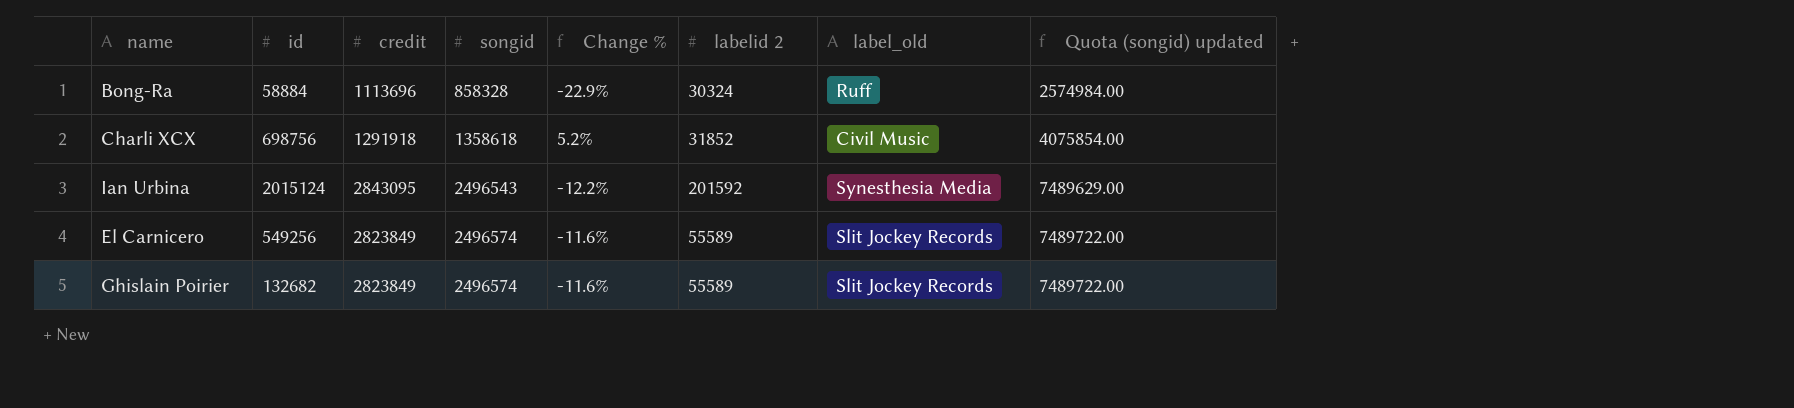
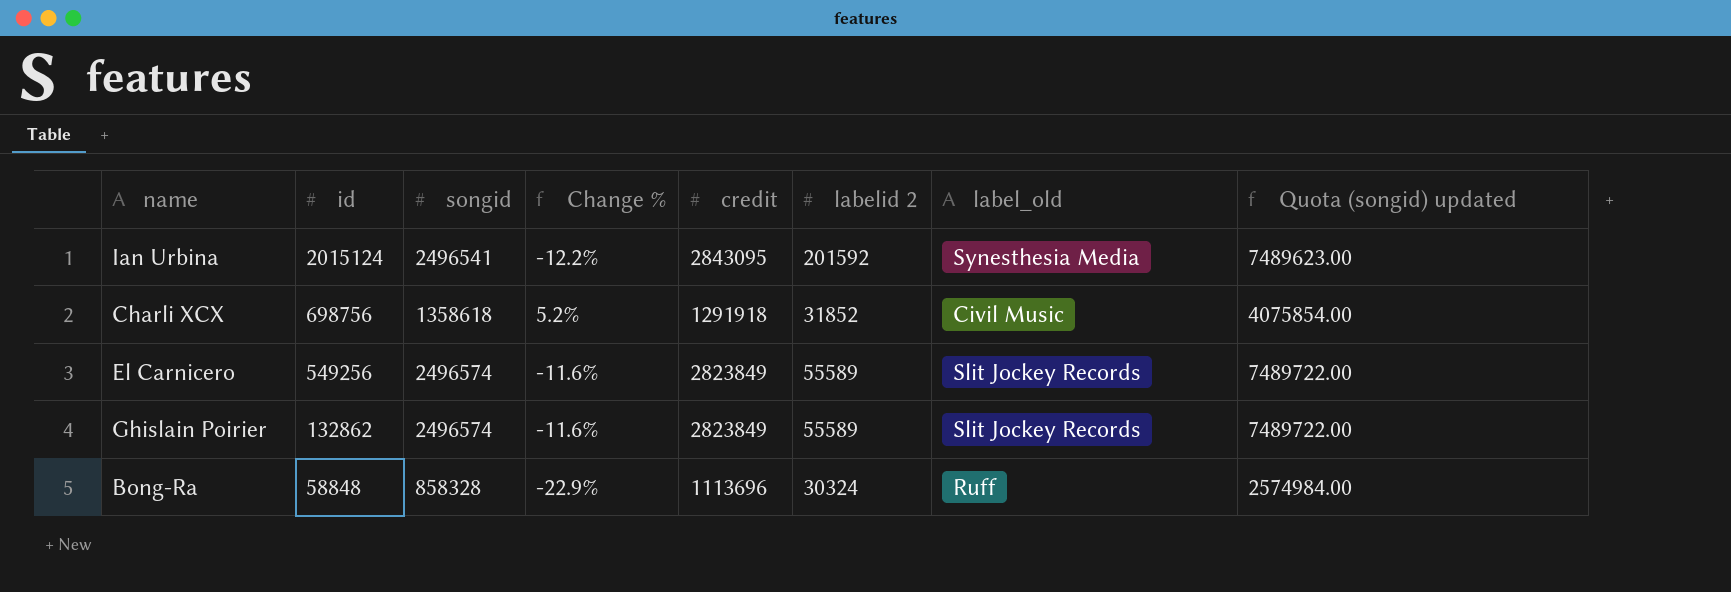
row order: songid ascending -> id descending
column credit | position: 3 -> 5
Ian Urbina | songid: 2496543 -> 2496541
Ian Urbina | Quota (songid) updated: 7489629.00 -> 7489623.00
Ghislain Poirier | id: 132682 -> 132862
Bong‐Ra | id: 58884 -> 58848

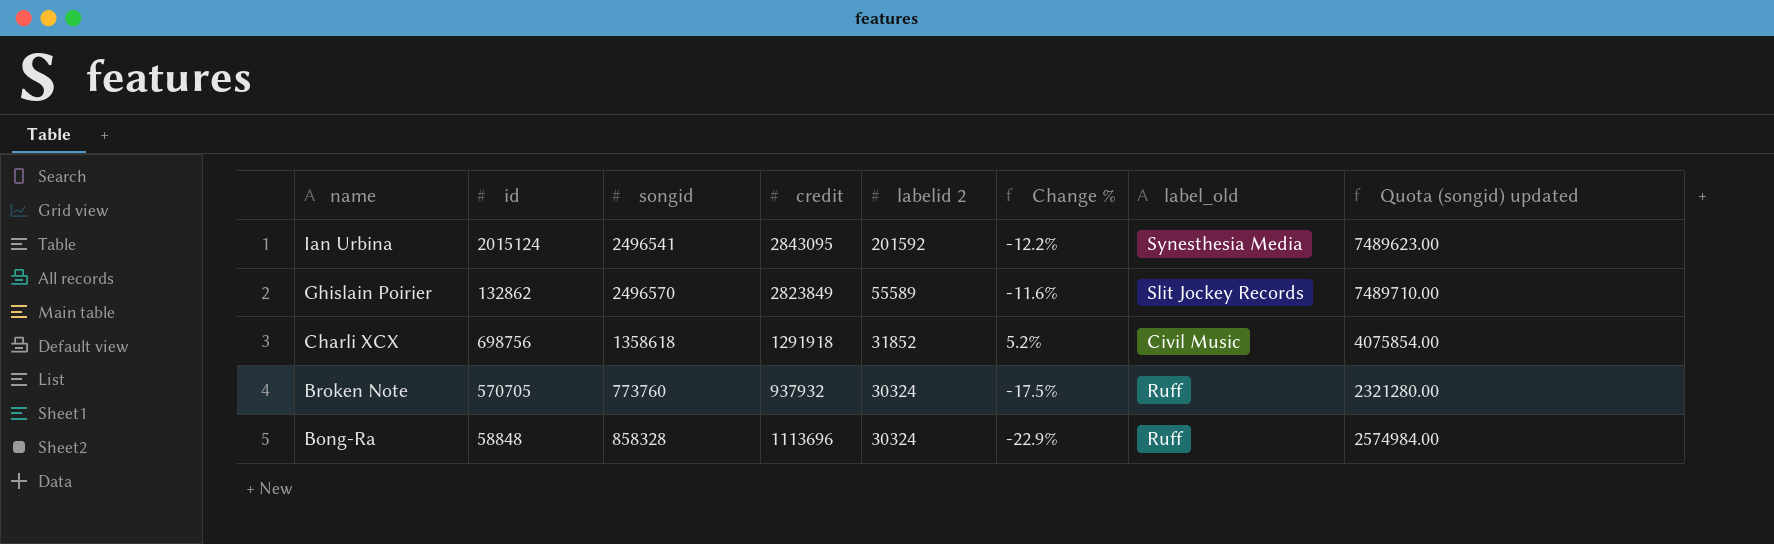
row order: id descending -> name descending
column Change % | position: 4 -> 6
row El Carnicero: 549256 | 2496574 | -11.6% | 2823849 | 55589 | Slit Jockey Records | 7489722.00 -> none
Ghislain Poirier | songid: 2496574 -> 2496570
Ghislain Poirier | Quota (songid) updated: 7489722.00 -> 7489710.00
row Broken Note: none -> 570705 | 773760 | 937932 | 30324 | -17.5% | Ruff | 2321280.00

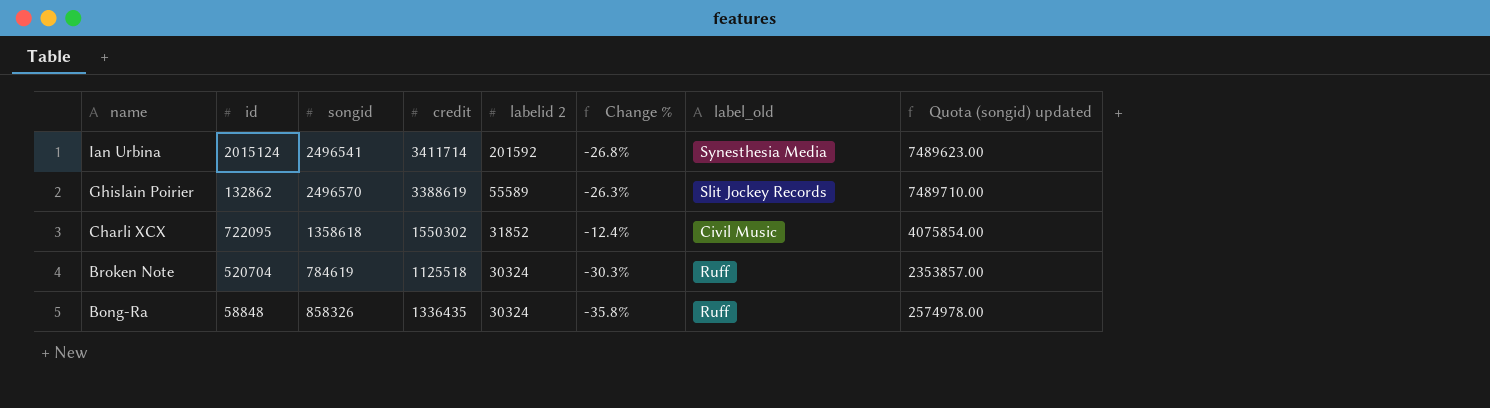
Ian Urbina | credit: 2843095 -> 3411714
Ian Urbina | Change %: -12.2% -> -26.8%
Ghislain Poirier | credit: 2823849 -> 3388619
Ghislain Poirier | Change %: -11.6% -> -26.3%
Charli XCX | id: 698756 -> 722095
Charli XCX | credit: 1291918 -> 1550302
Charli XCX | Change %: 5.2% -> -12.4%
Broken Note | id: 570705 -> 520704
Broken Note | songid: 773760 -> 784619
Broken Note | credit: 937932 -> 1125518
Broken Note | Change %: -17.5% -> -30.3%
Broken Note | Quota (songid) updated: 2321280.00 -> 2353857.00
Bong‐Ra | songid: 858328 -> 858326
Bong‐Ra | credit: 1113696 -> 1336435
Bong‐Ra | Change %: -22.9% -> -35.8%
Bong‐Ra | Quota (songid) updated: 2574984.00 -> 2574978.00

